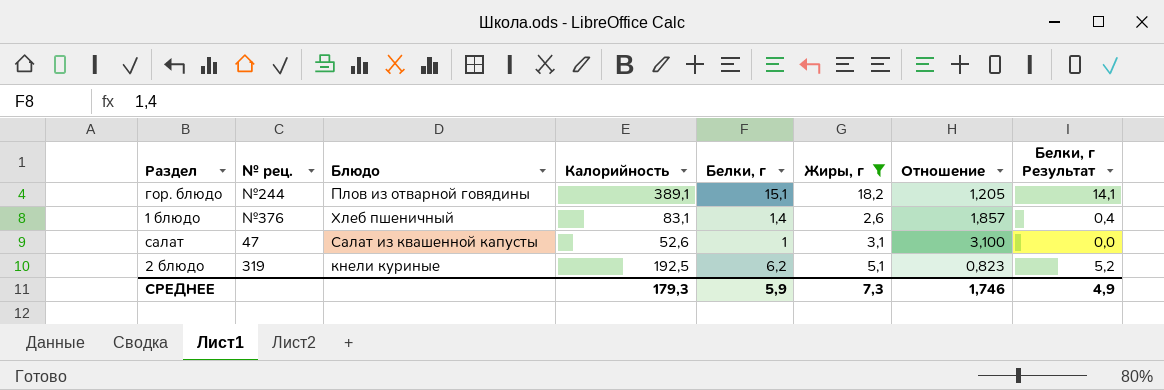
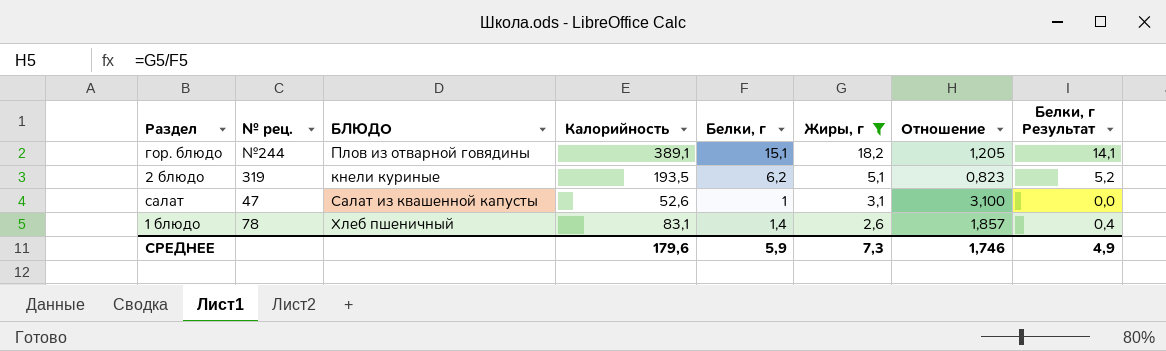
row order: none -> Жиры, г descending
column name: Блюдо -> БЛЮДО
2 блюдо | Калорийность: 192,5 -> 193,5
1 блюдо | № рец.: №376 -> 78
СРЕДНЕЕ | Калорийность: 179,3 -> 179,6

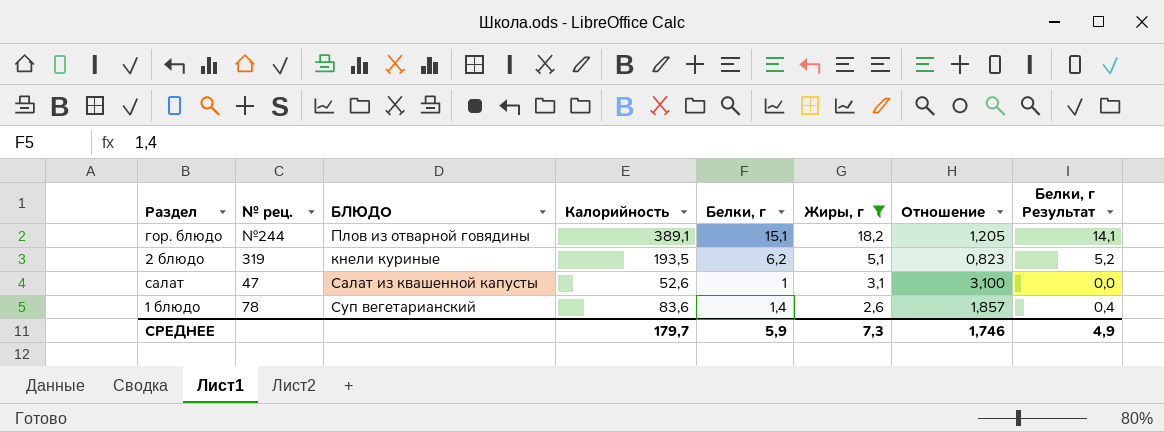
1 блюдо | БЛЮДО: Хлеб пшеничный -> Суп вегетарианский
1 блюдо | Калорийность: 83,1 -> 83,6
СРЕДНЕЕ | Калорийность: 179,6 -> 179,7

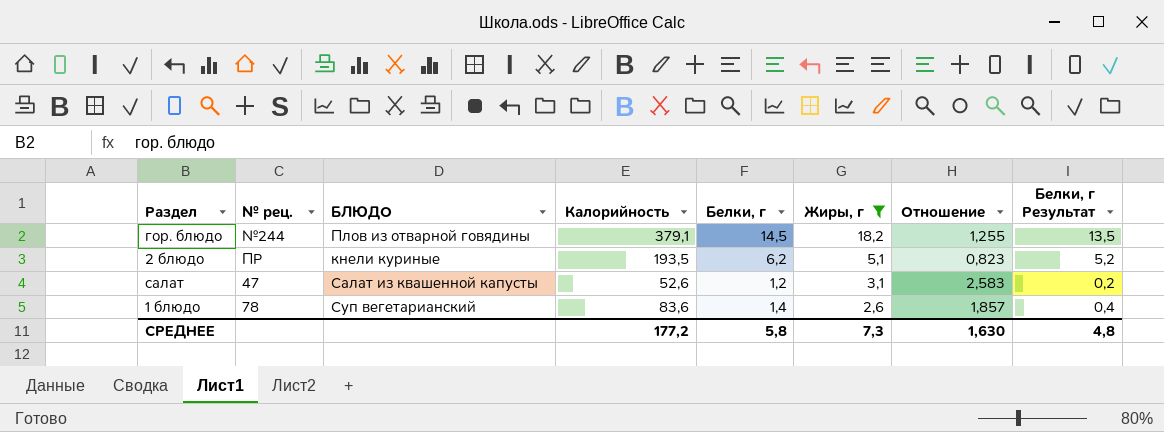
гор. блюдо | Калорийность: 389,1 -> 379,1
гор. блюдо | Белки, г: 15,1 -> 14,5
гор. блюдо | Отношение: 1,205 -> 1,255
гор. блюдо | Белки, г Результат: 14,1 -> 13,5
2 блюдо | № рец.: 319 -> ПР
салат | Белки, г: 1 -> 1,2
салат | Отношение: 3,100 -> 2,583
салат | Белки, г Результат: 0,0 -> 0,2
СРЕДНЕЕ | Калорийность: 179,7 -> 177,2
СРЕДНЕЕ | Белки, г: 5,9 -> 5,8
СРЕДНЕЕ | Отношение: 1,746 -> 1,630
СРЕДНЕЕ | Белки, г Результат: 4,9 -> 4,8

